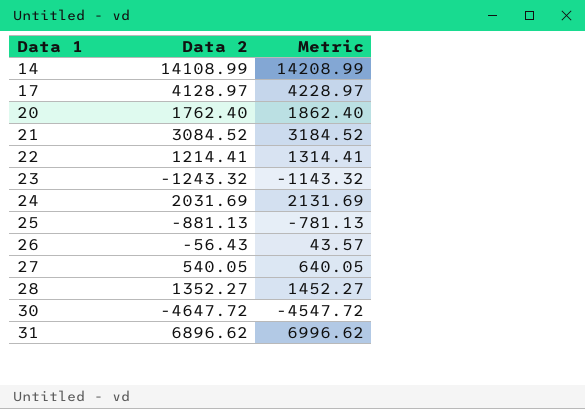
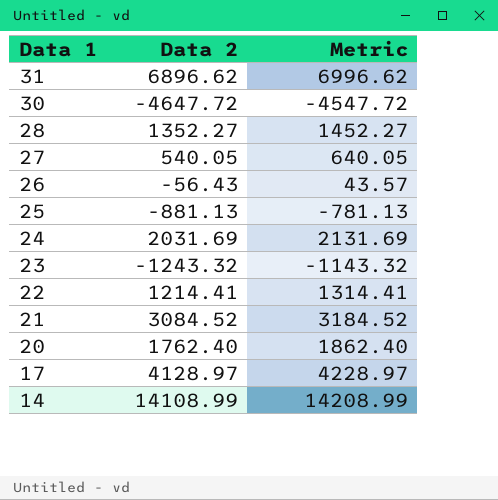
row order: Data 1 ascending -> Data 1 descending

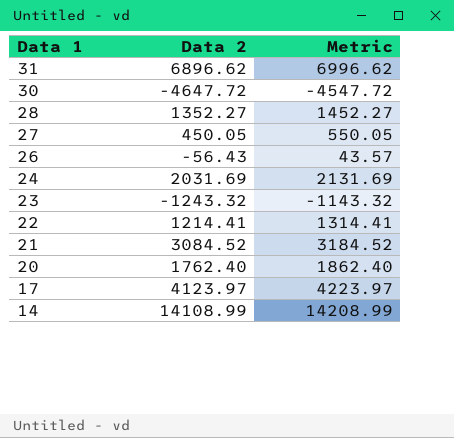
row 25: -881.13 | -781.13 -> none
27 | Data 2: 540.05 -> 450.05
27 | Metric: 640.05 -> 550.05
17 | Data 2: 4128.97 -> 4123.97
17 | Metric: 4228.97 -> 4223.97

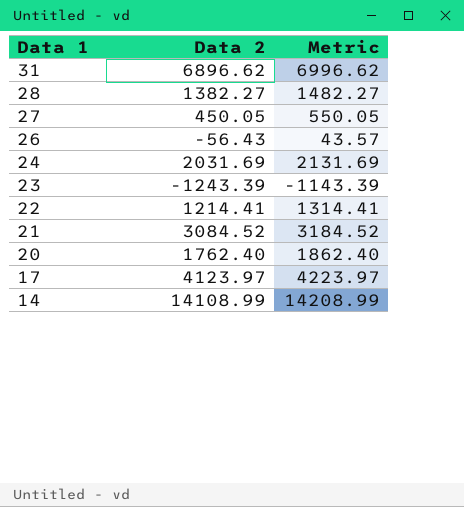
row 30: -4647.72 | -4547.72 -> none
28 | Data 2: 1352.27 -> 1382.27
28 | Metric: 1452.27 -> 1482.27
23 | Data 2: -1243.32 -> -1243.39
23 | Metric: -1143.32 -> -1143.39

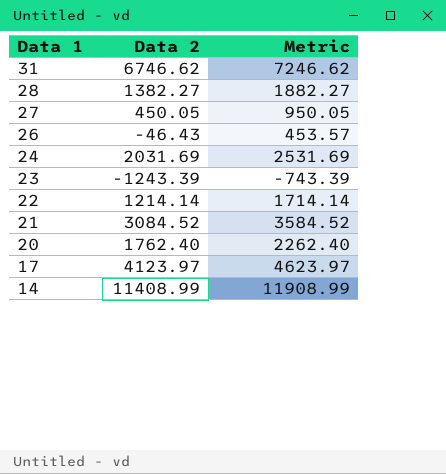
column Metric | formula: [Data 2] + 100 -> [Data 2] + 500
31 | Data 2: 6896.62 -> 6746.62
26 | Data 2: -56.43 -> -46.43
22 | Data 2: 1214.41 -> 1214.14
14 | Data 2: 14108.99 -> 11408.99

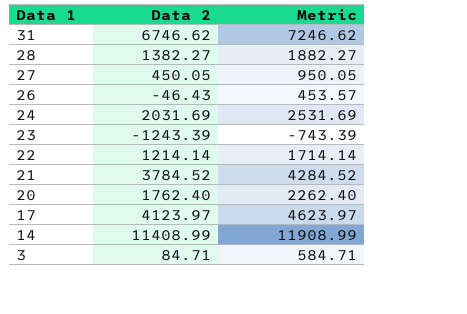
21 | Data 2: 3084.52 -> 3784.52
21 | Metric: 3584.52 -> 4284.52
row 3: none -> 84.71 | 584.71

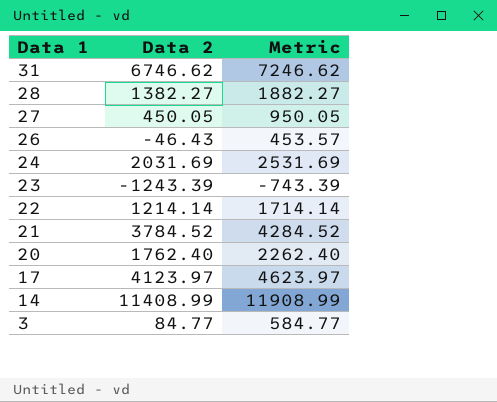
3 | Data 2: 84.71 -> 84.77
3 | Metric: 584.71 -> 584.77

